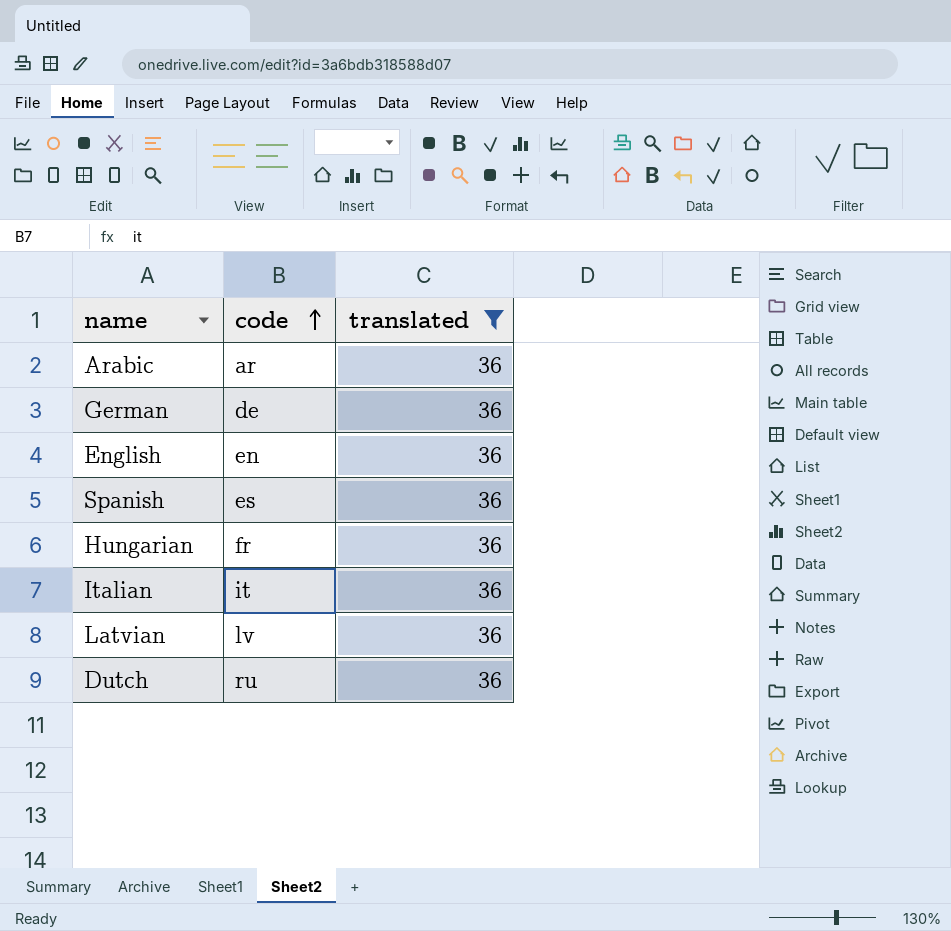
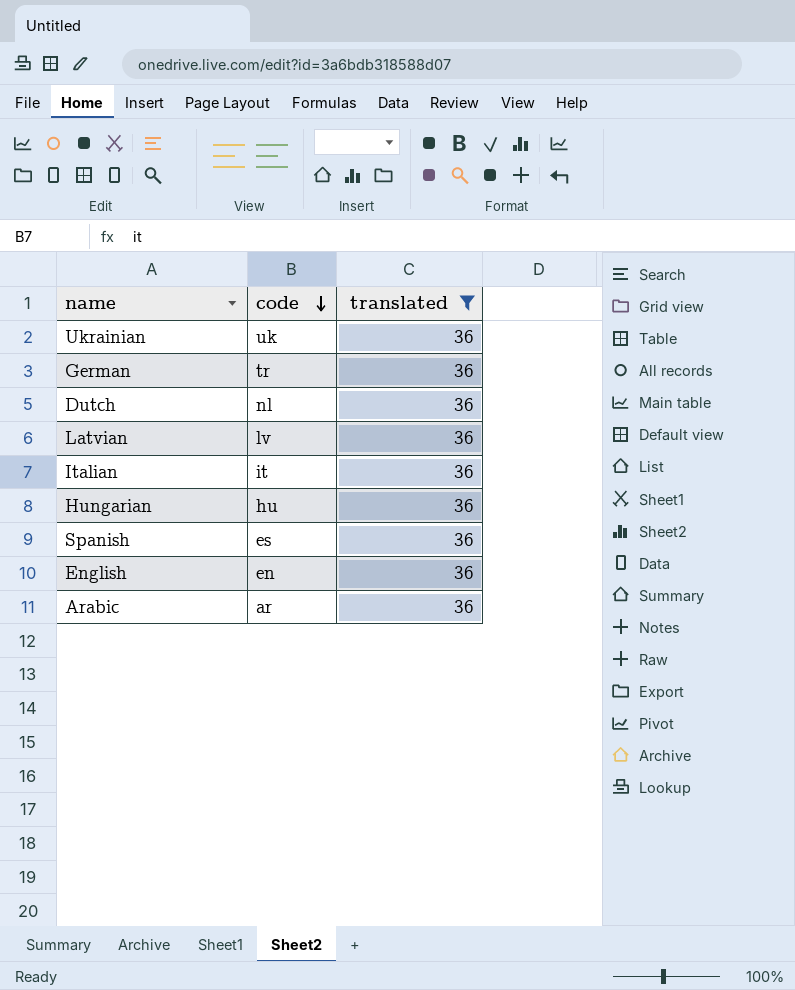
row order: code ascending -> code descending
row Ukrainian: none -> uk | 36
German | code: de -> tr
Dutch | code: ru -> nl
Hungarian | code: fr -> hu

